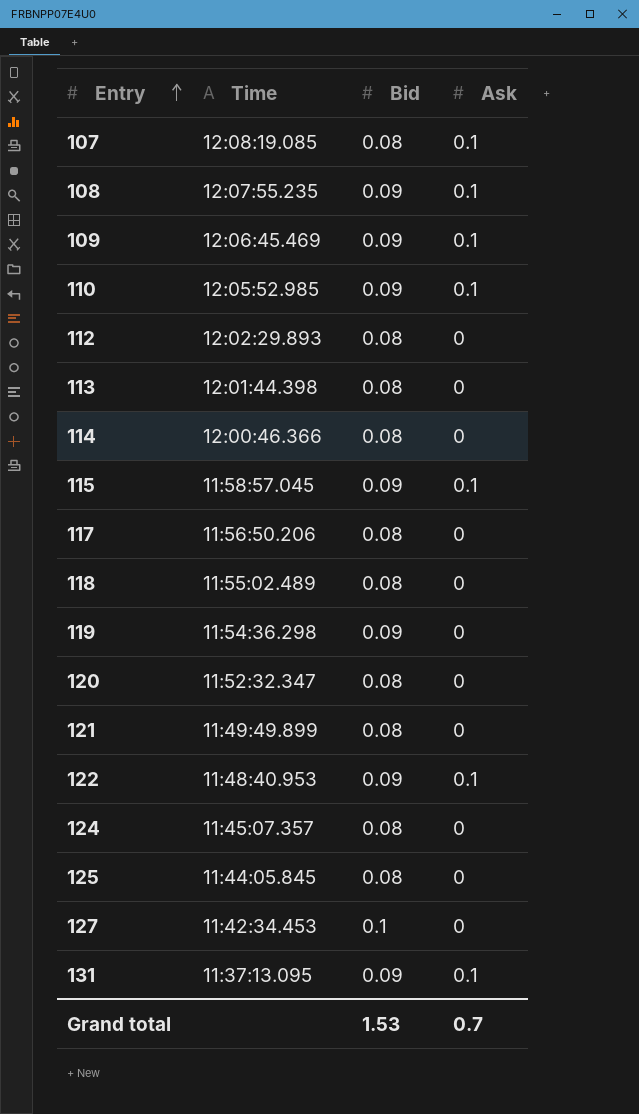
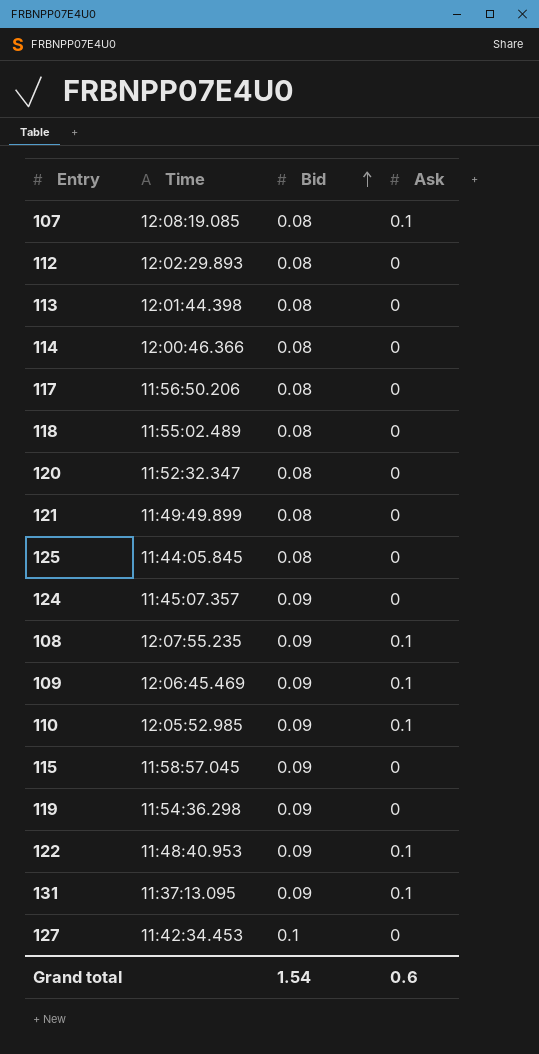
row order: Entry ascending -> Bid ascending
124 | Bid: 0.08 -> 0.09
115 | Ask: 0.1 -> 0
Grand total | Bid: 1.53 -> 1.54
Grand total | Ask: 0.7 -> 0.6

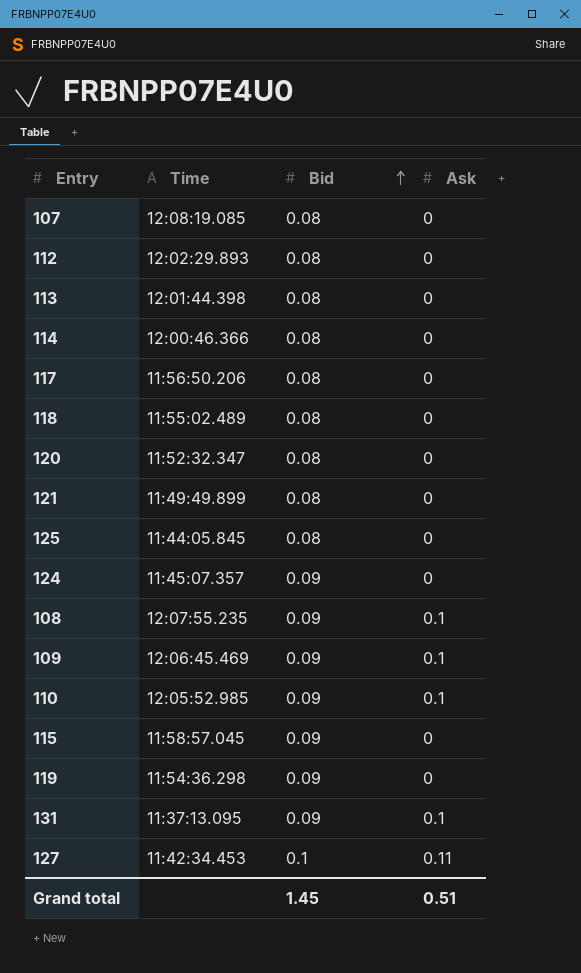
row 122: 11:48:40.953 | 0.09 | 0.1 -> none
107 | Ask: 0.1 -> 0
127 | Ask: 0 -> 0.11
Grand total | Bid: 1.54 -> 1.45
Grand total | Ask: 0.6 -> 0.51

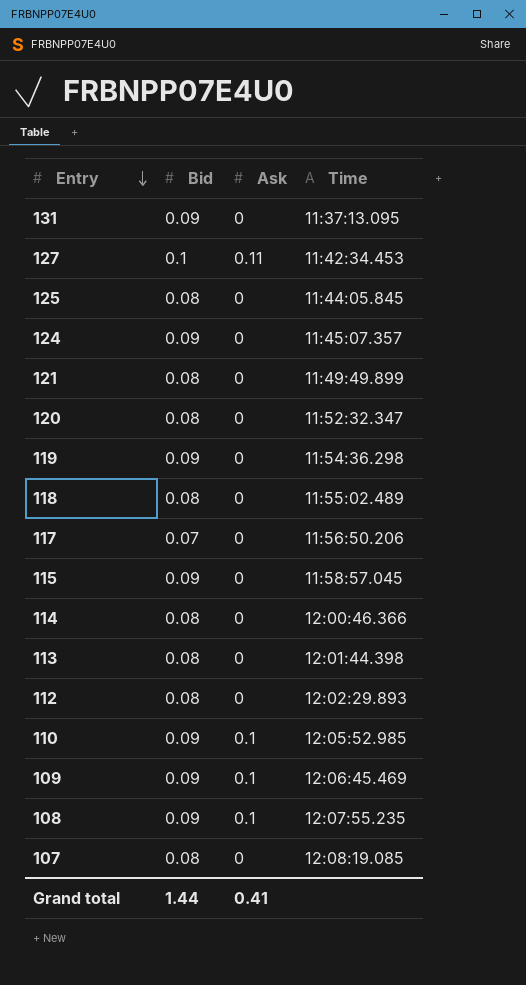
row order: Bid ascending -> Entry descending
column Time | position: 2 -> 4
131 | Ask: 0.1 -> 0
117 | Bid: 0.08 -> 0.07
Grand total | Bid: 1.45 -> 1.44
Grand total | Ask: 0.51 -> 0.41

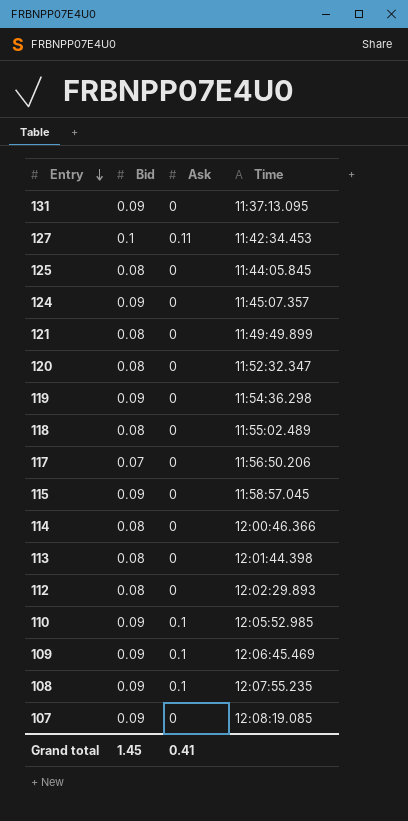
107 | Bid: 0.08 -> 0.09
Grand total | Bid: 1.44 -> 1.45

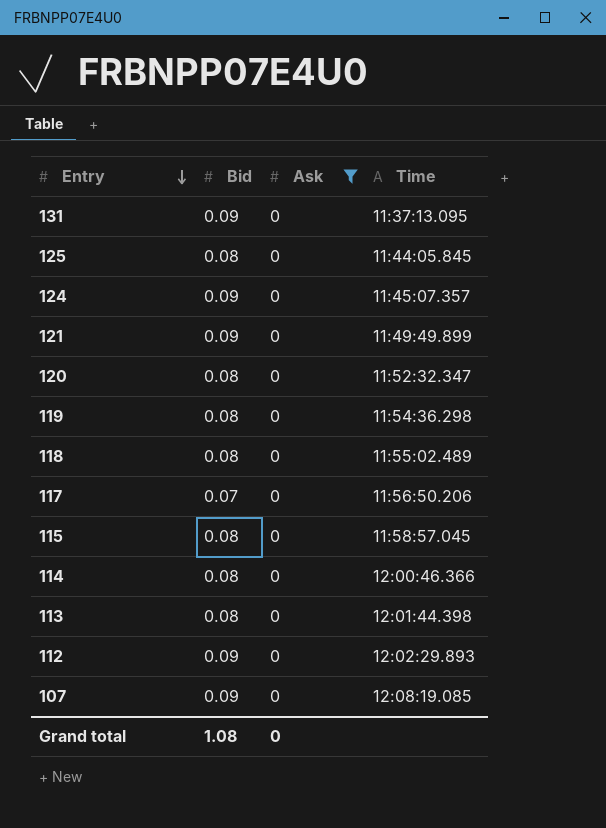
filter: none -> Ask = 0
121 | Bid: 0.08 -> 0.09
119 | Bid: 0.09 -> 0.08
115 | Bid: 0.09 -> 0.08
112 | Bid: 0.08 -> 0.09
Grand total | Bid: 1.45 -> 1.08
Grand total | Ask: 0.41 -> 0

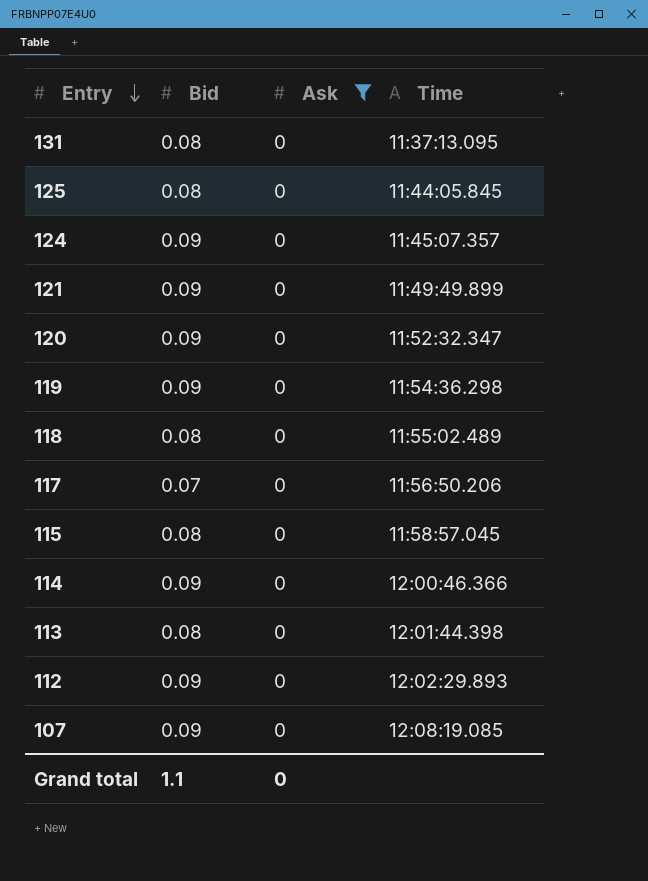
131 | Bid: 0.09 -> 0.08
120 | Bid: 0.08 -> 0.09
119 | Bid: 0.08 -> 0.09
114 | Bid: 0.08 -> 0.09
Grand total | Bid: 1.08 -> 1.1

